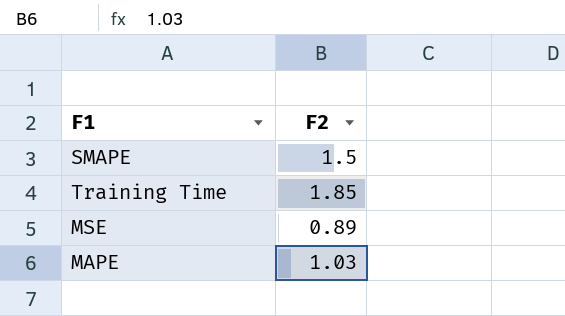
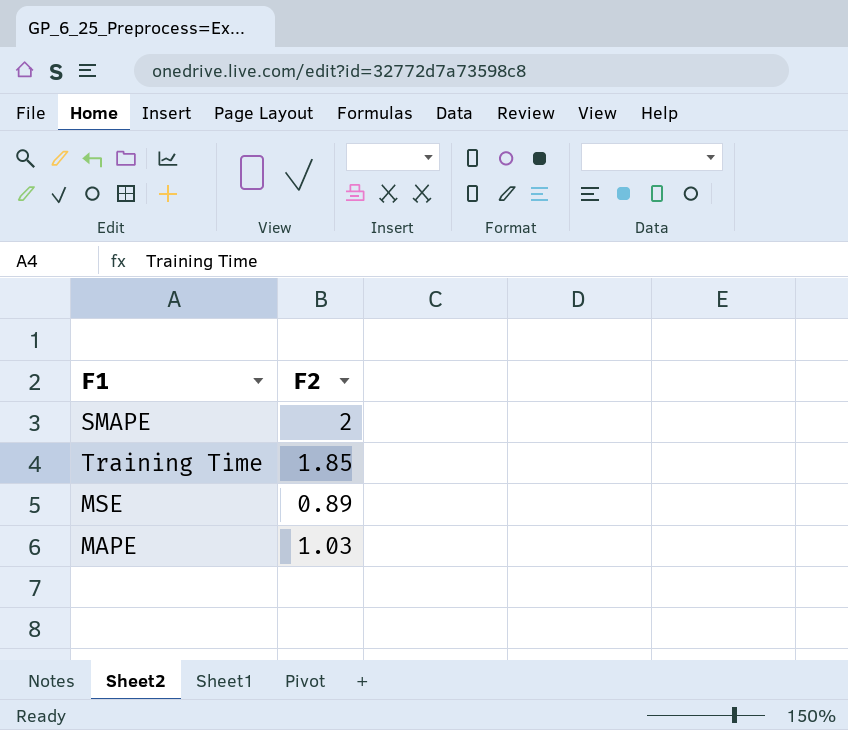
SMAPE | F2: 1.5 -> 2

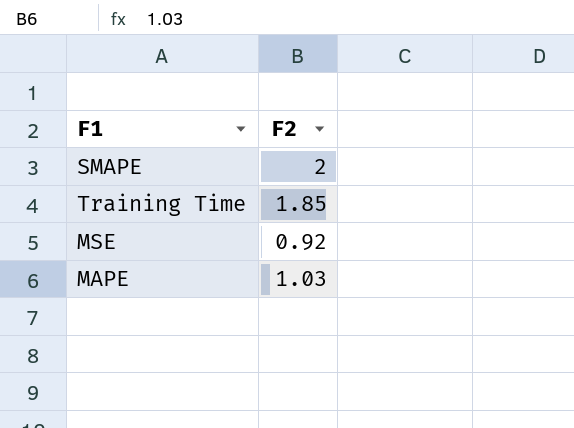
MSE | F2: 0.89 -> 0.92

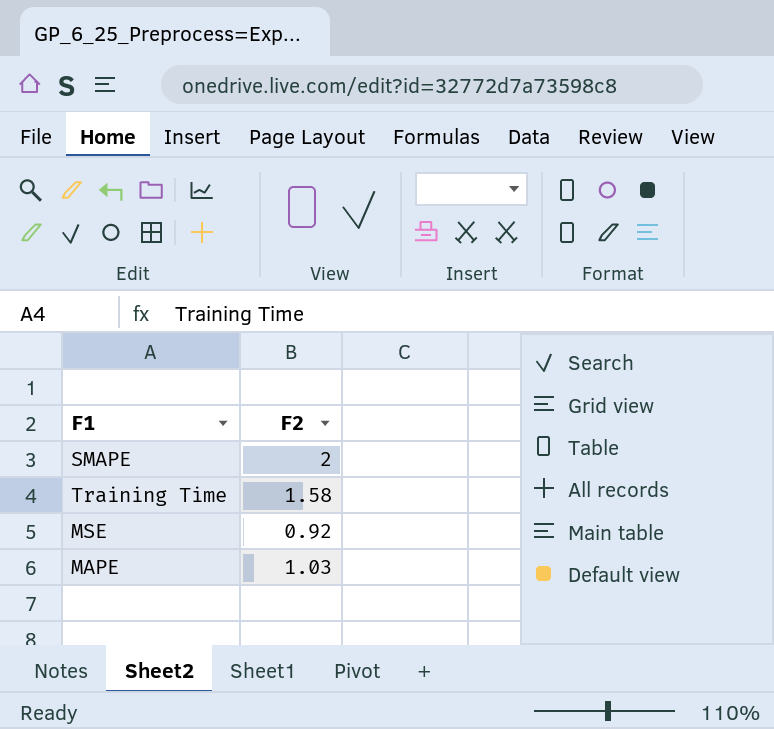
Training Time | F2: 1.85 -> 1.58

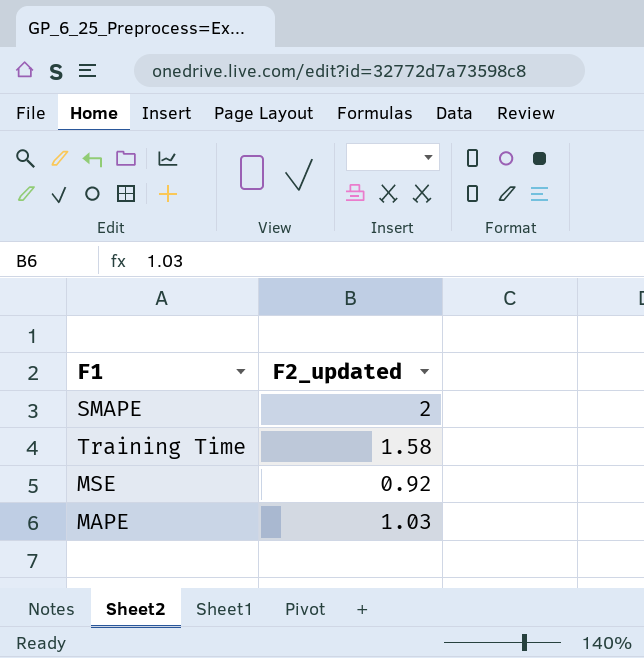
column name: F2 -> F2_updated

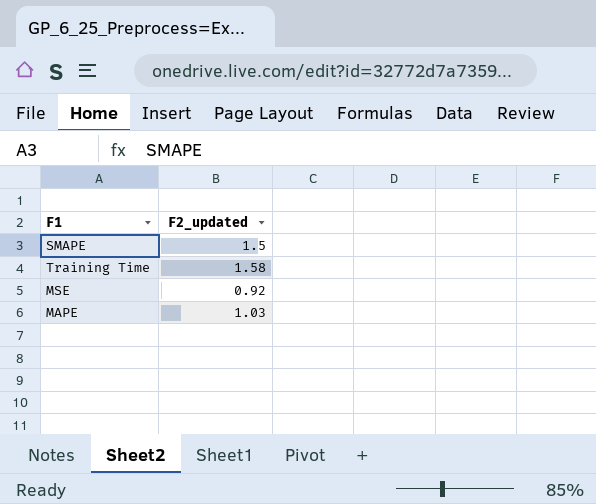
SMAPE | F2_updated: 2 -> 1.5

